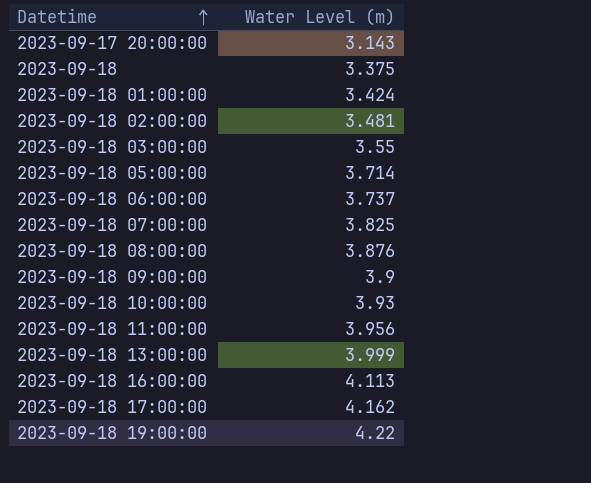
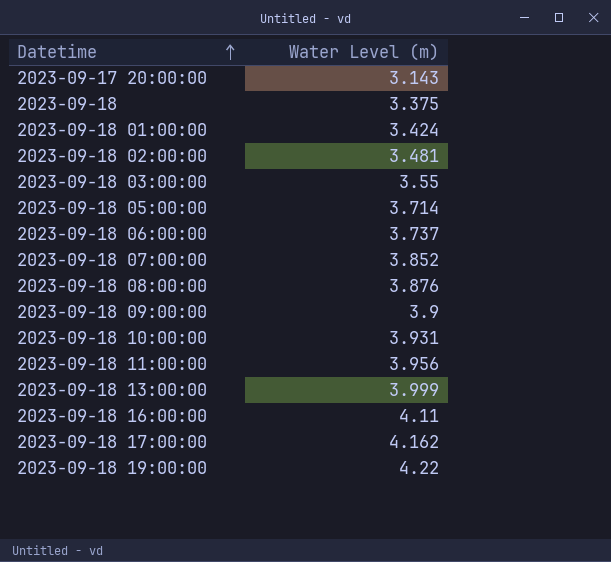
2023-09-18 07:00:00 | Water Level (m): 3.825 -> 3.852
2023-09-18 10:00:00 | Water Level (m): 3.93 -> 3.931
2023-09-18 16:00:00 | Water Level (m): 4.113 -> 4.11

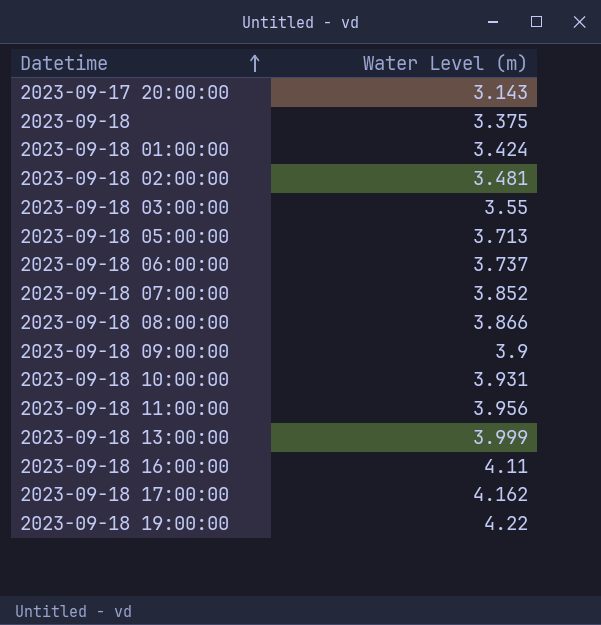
2023-09-18 05:00:00 | Water Level (m): 3.714 -> 3.713
2023-09-18 08:00:00 | Water Level (m): 3.876 -> 3.866

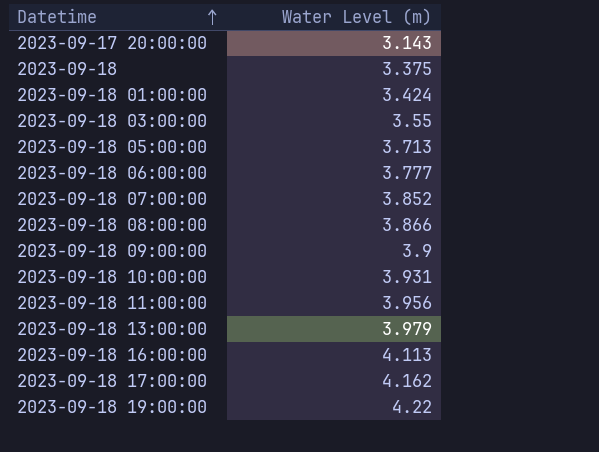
row 2023-09-18 02:00:00: 3.481 -> none
2023-09-18 06:00:00 | Water Level (m): 3.737 -> 3.777
2023-09-18 13:00:00 | Water Level (m): 3.999 -> 3.979
2023-09-18 16:00:00 | Water Level (m): 4.11 -> 4.113

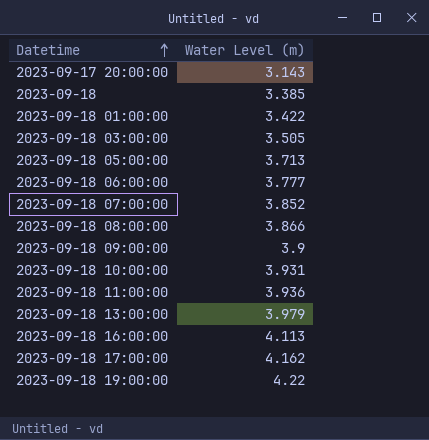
2023-09-18 | Water Level (m): 3.375 -> 3.385
2023-09-18 01:00:00 | Water Level (m): 3.424 -> 3.422
2023-09-18 03:00:00 | Water Level (m): 3.55 -> 3.505
2023-09-18 11:00:00 | Water Level (m): 3.956 -> 3.936

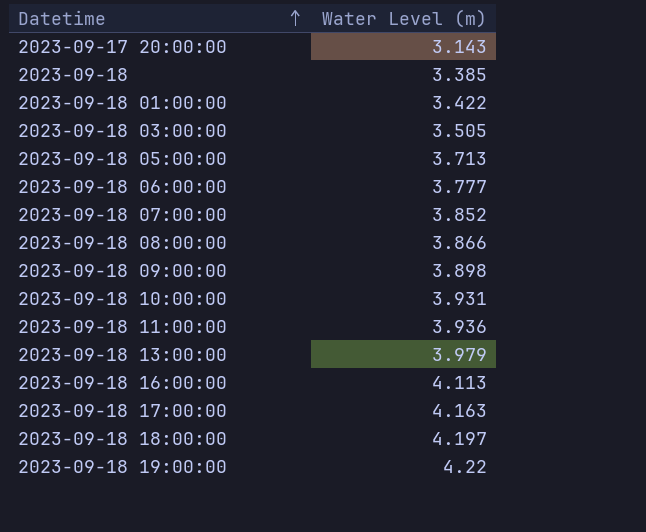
2023-09-18 09:00:00 | Water Level (m): 3.9 -> 3.898
2023-09-18 17:00:00 | Water Level (m): 4.162 -> 4.163
row 2023-09-18 18:00:00: none -> 4.197

